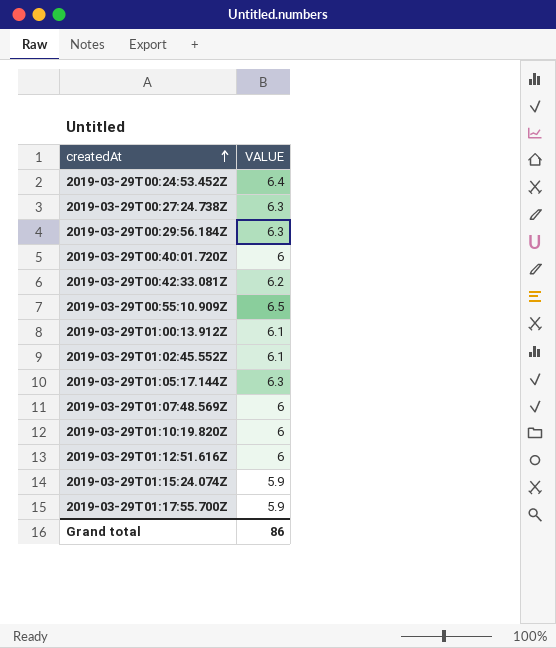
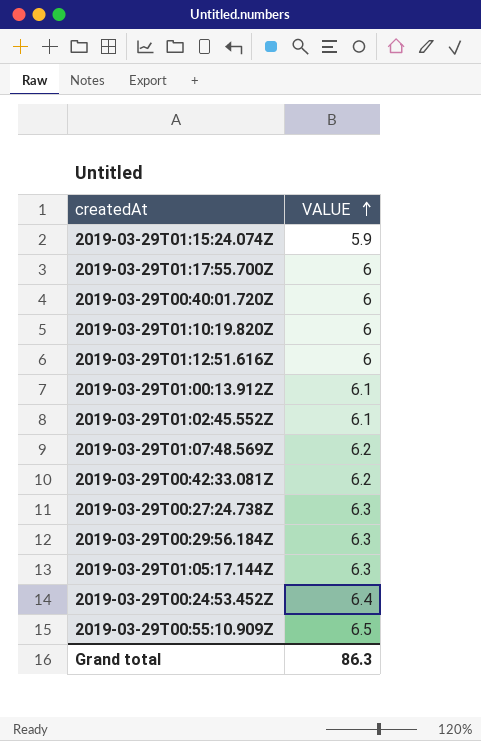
row order: createdAt ascending -> VALUE ascending
2019-03-29T01:17:55.700Z | VALUE: 5.9 -> 6
2019-03-29T01:07:48.569Z | VALUE: 6 -> 6.2
Grand total | VALUE: 86 -> 86.3

